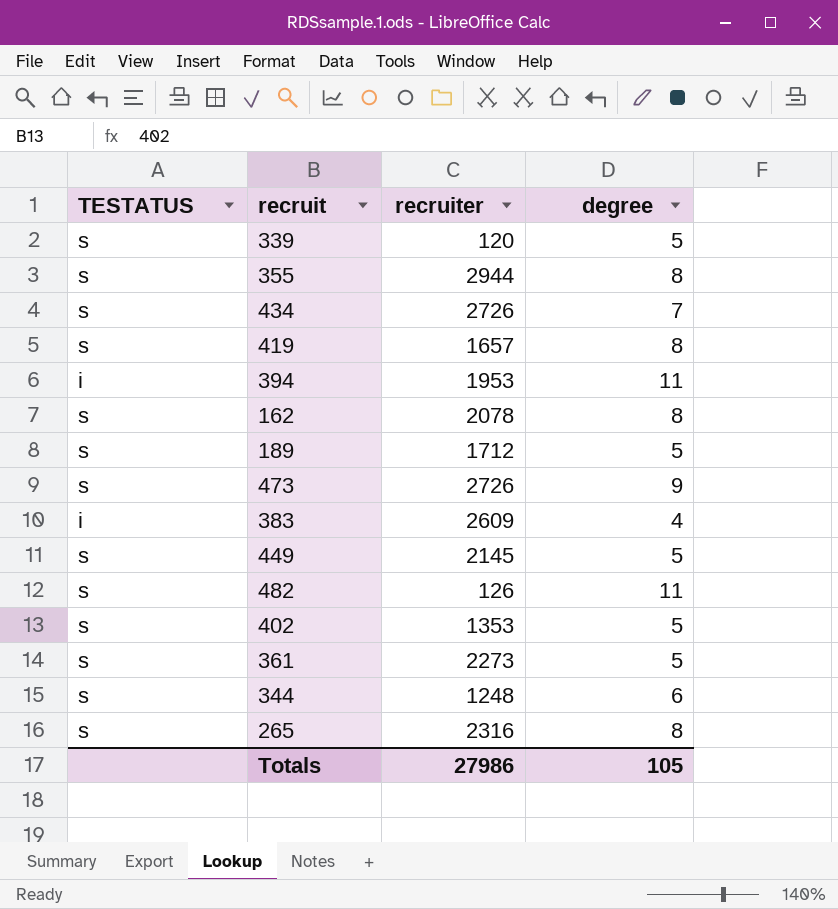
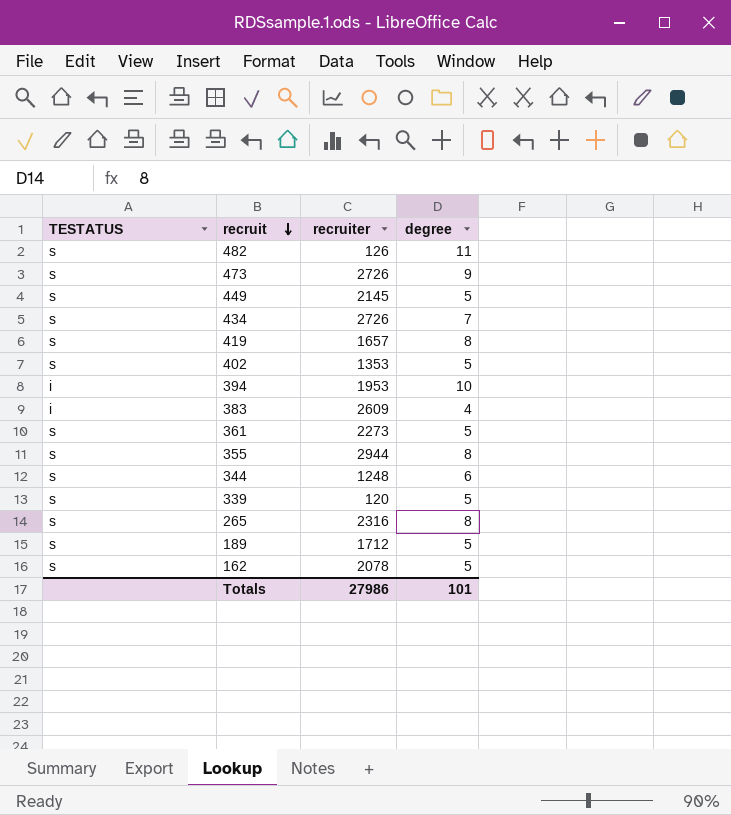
row order: none -> recruit descending
394 | degree: 11 -> 10
162 | degree: 8 -> 5
Totals | degree: 105 -> 101

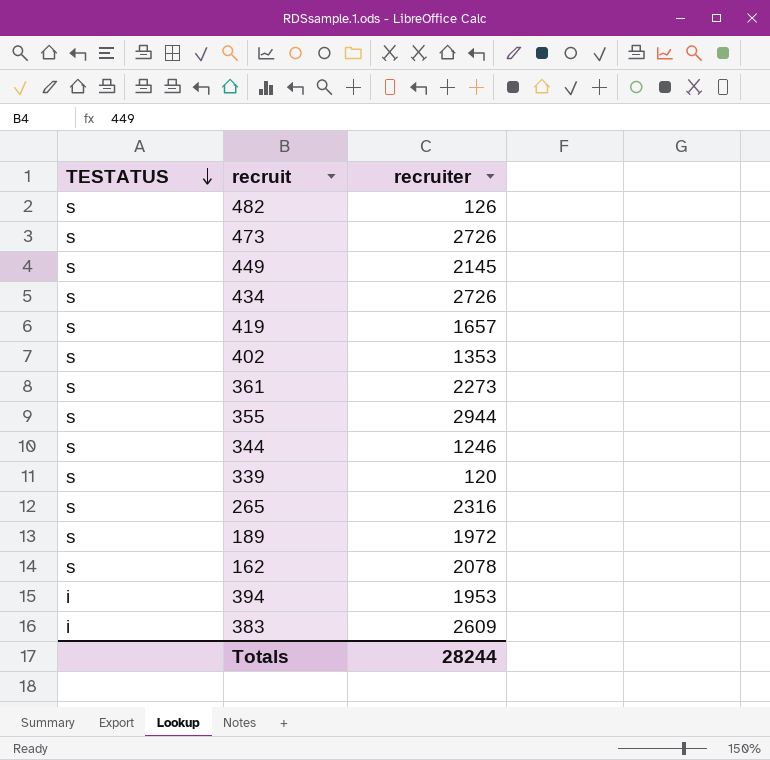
row order: recruit descending -> TESTATUS descending
column degree | position: 4 -> none
344 | recruiter: 1248 -> 1246
189 | recruiter: 1712 -> 1972
Totals | recruiter: 27986 -> 28244

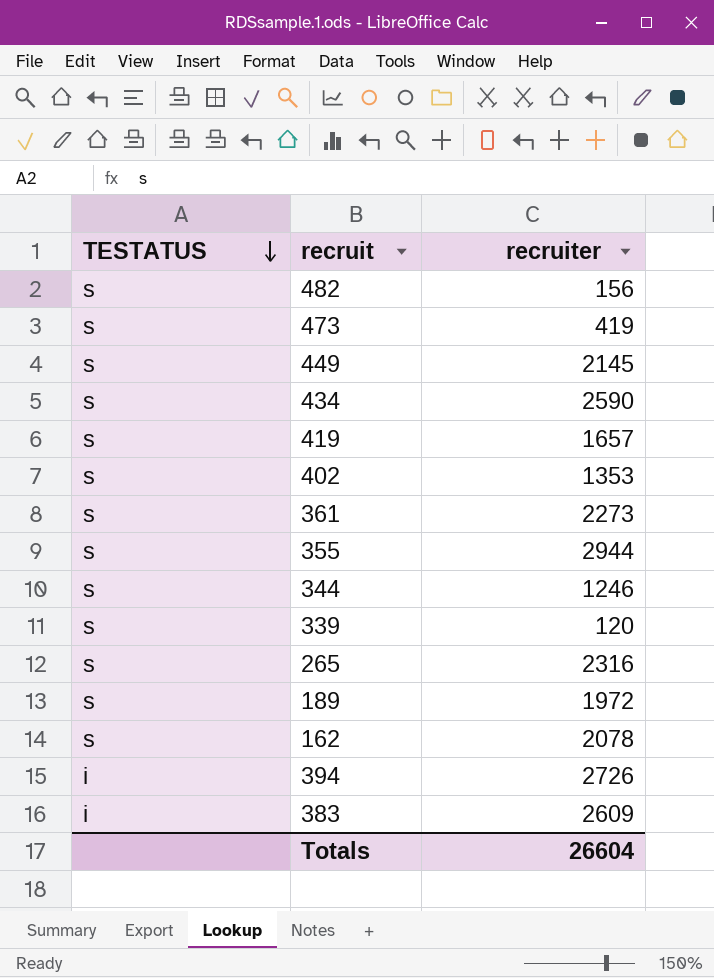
482 | recruiter: 126 -> 156
473 | recruiter: 2726 -> 419
434 | recruiter: 2726 -> 2590
394 | recruiter: 1953 -> 2726
Totals | recruiter: 28244 -> 26604

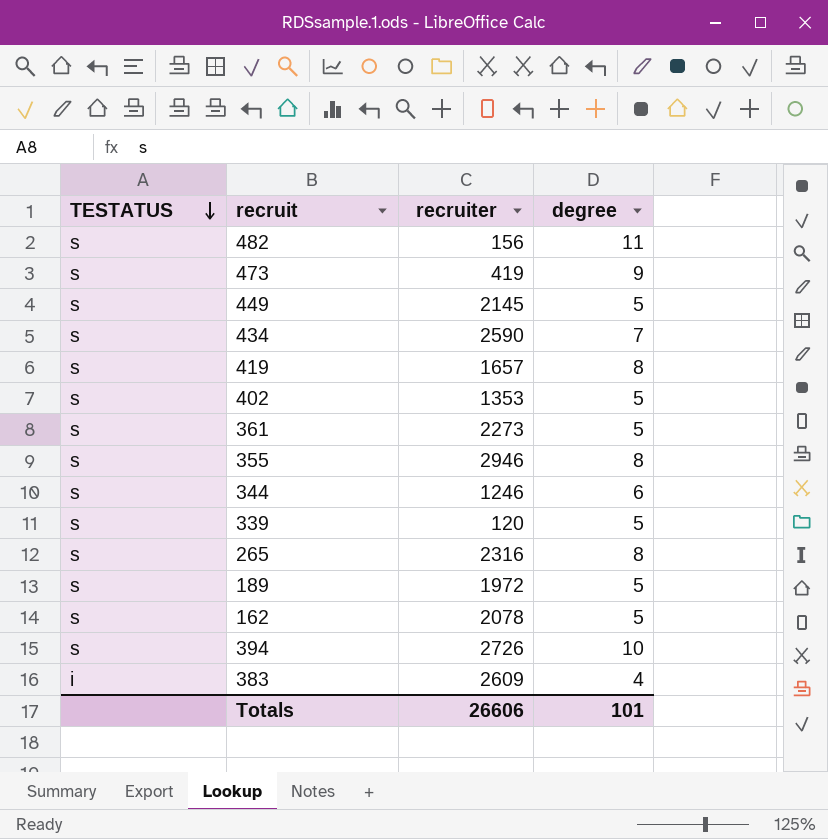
column degree | position: none -> 4
355 | recruiter: 2944 -> 2946
394 | TESTATUS: i -> s
Totals | recruiter: 26604 -> 26606

